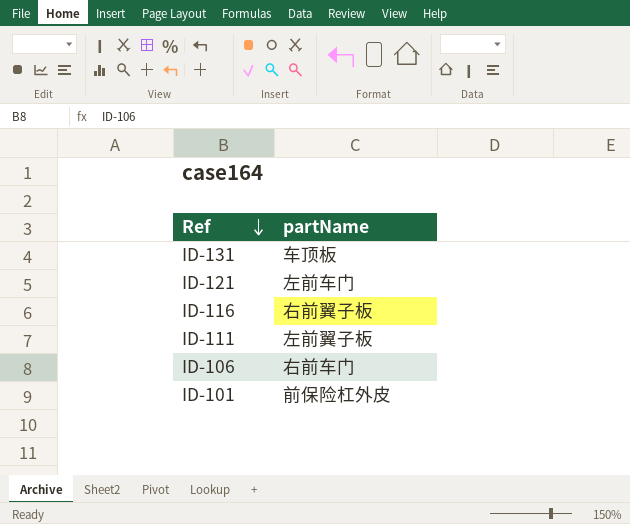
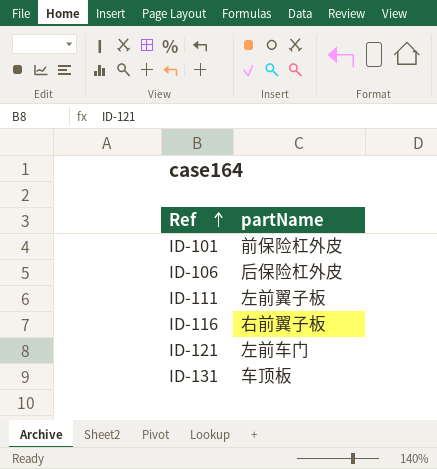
row order: Ref descending -> Ref ascending
ID-106 | partName: 右前车门 -> 后保险杠外皮

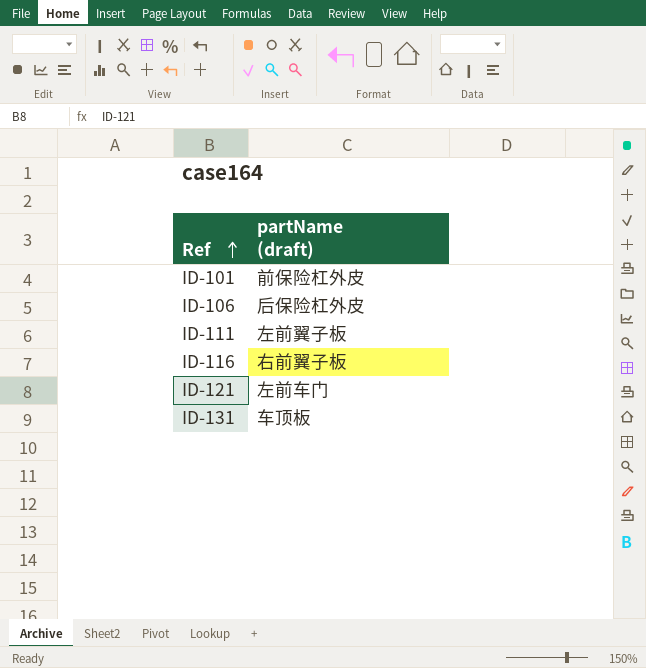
column name: partName -> partName (draft)

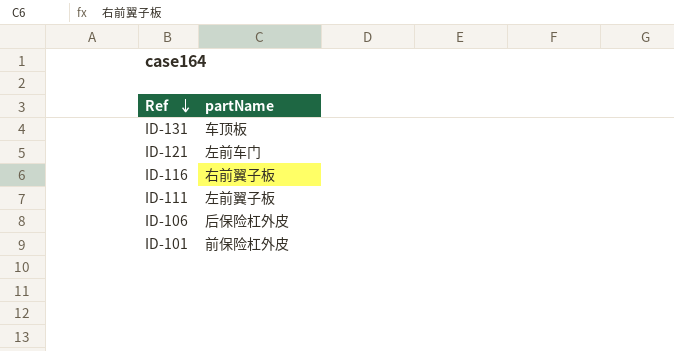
row order: Ref ascending -> Ref descending
column name: partName (draft) -> partName

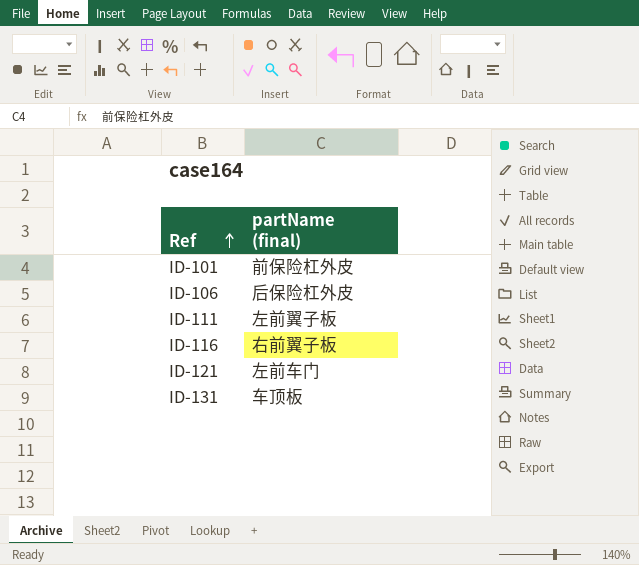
row order: Ref descending -> Ref ascending
column name: partName -> partName (final)

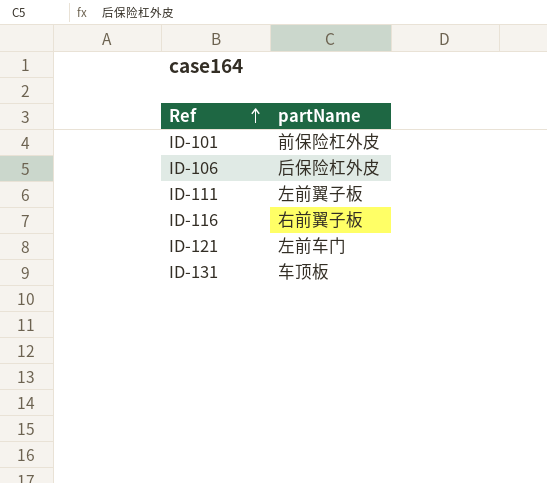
column name: partName (final) -> partName

